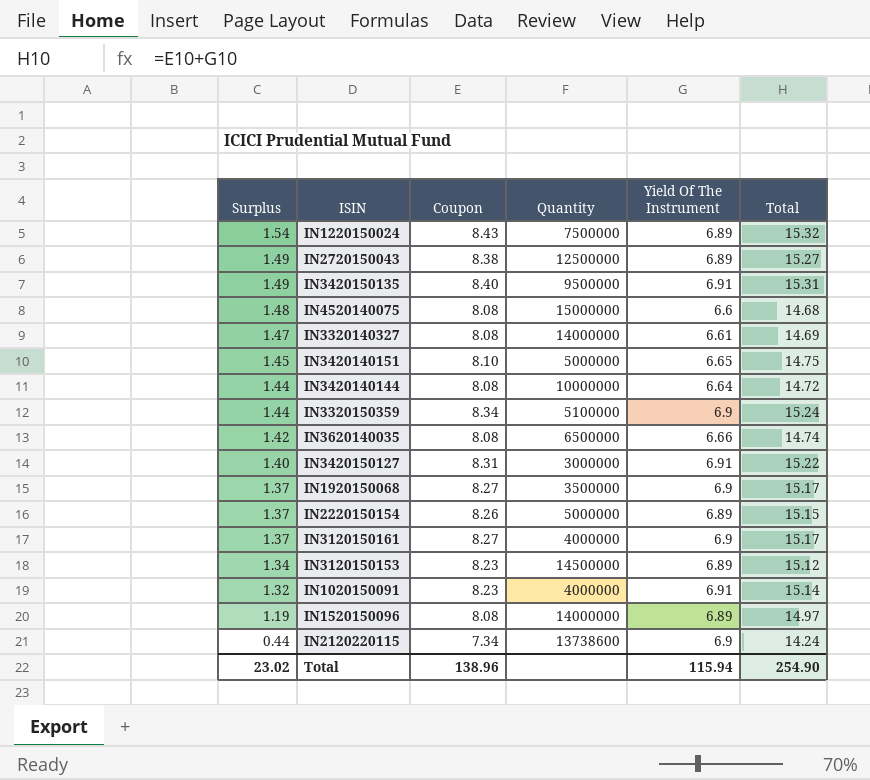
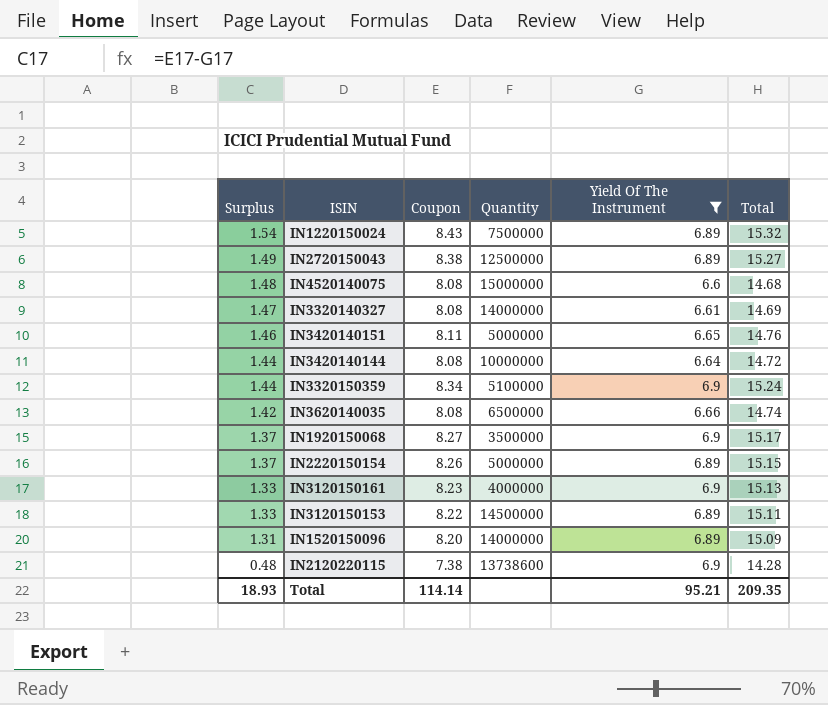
filter: none -> Yield Of The Instrument != 6.91
IN3420140151 | Surplus: 1.45 -> 1.46
IN3420140151 | Coupon: 8.10 -> 8.11
IN3420140151 | Total: 14.75 -> 14.76
IN3120150161 | Surplus: 1.37 -> 1.33
IN3120150161 | Coupon: 8.27 -> 8.23
IN3120150161 | Total: 15.17 -> 15.13
IN3120150153 | Surplus: 1.34 -> 1.33
IN3120150153 | Coupon: 8.23 -> 8.22
IN3120150153 | Total: 15.12 -> 15.11
IN1520150096 | Surplus: 1.19 -> 1.31
IN1520150096 | Coupon: 8.08 -> 8.20
IN1520150096 | Total: 14.97 -> 15.09
IN2120220115 | Surplus: 0.44 -> 0.48
IN2120220115 | Coupon: 7.34 -> 7.38
IN2120220115 | Total: 14.24 -> 14.28
Total | Surplus: 23.02 -> 18.93
Total | Coupon: 138.96 -> 114.14
Total | Yield Of The Instrument: 115.94 -> 95.21
Total | Total: 254.90 -> 209.35

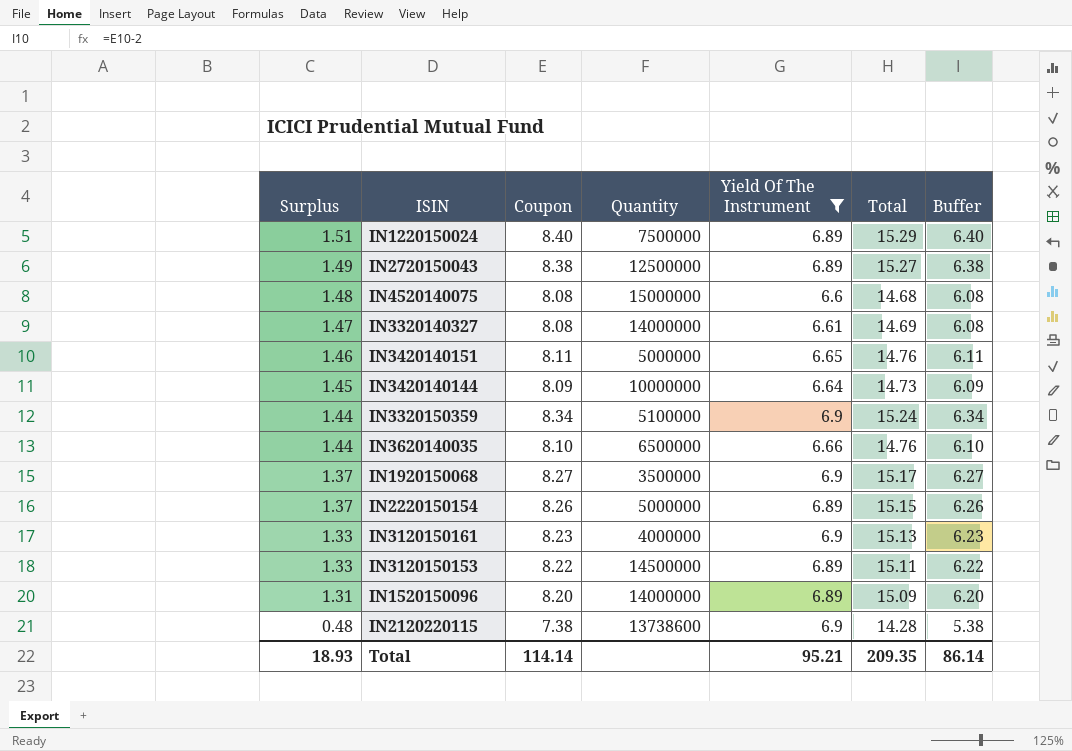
column Buffer | formula: none -> [Coupon] - 2
IN1220150024 | Surplus: 1.54 -> 1.51
IN1220150024 | Coupon: 8.43 -> 8.40
IN1220150024 | Total: 15.32 -> 15.29
IN3420140144 | Surplus: 1.44 -> 1.45
IN3420140144 | Coupon: 8.08 -> 8.09
IN3420140144 | Total: 14.72 -> 14.73
IN3620140035 | Surplus: 1.42 -> 1.44
IN3620140035 | Coupon: 8.08 -> 8.10
IN3620140035 | Total: 14.74 -> 14.76

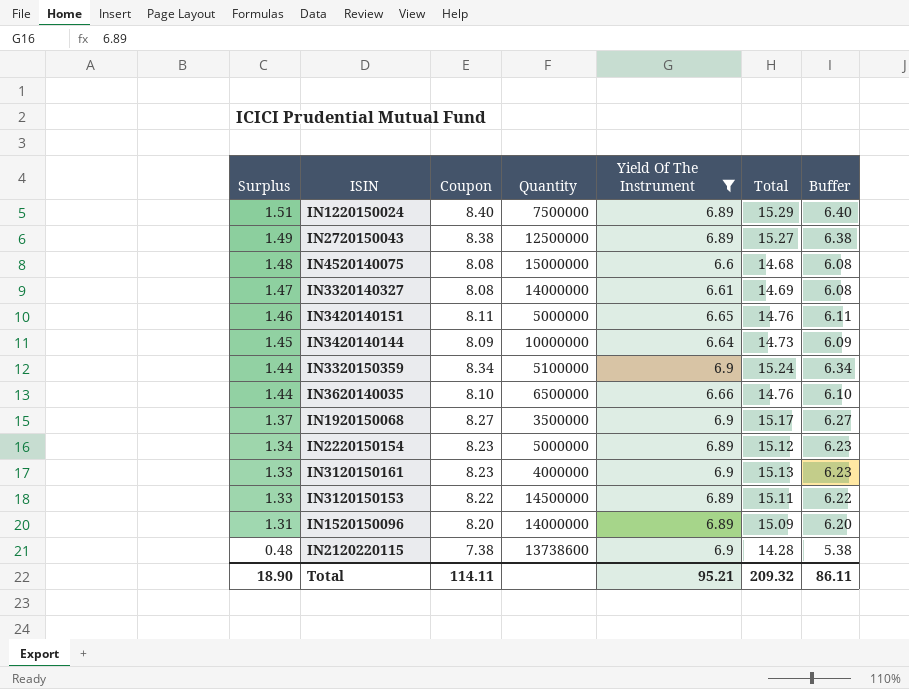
IN2220150154 | Surplus: 1.37 -> 1.34
IN2220150154 | Coupon: 8.26 -> 8.23
IN2220150154 | Total: 15.15 -> 15.12
IN2220150154 | Buffer: 6.26 -> 6.23
Total | Surplus: 18.93 -> 18.90
Total | Coupon: 114.14 -> 114.11
Total | Total: 209.35 -> 209.32
Total | Buffer: 86.14 -> 86.11

